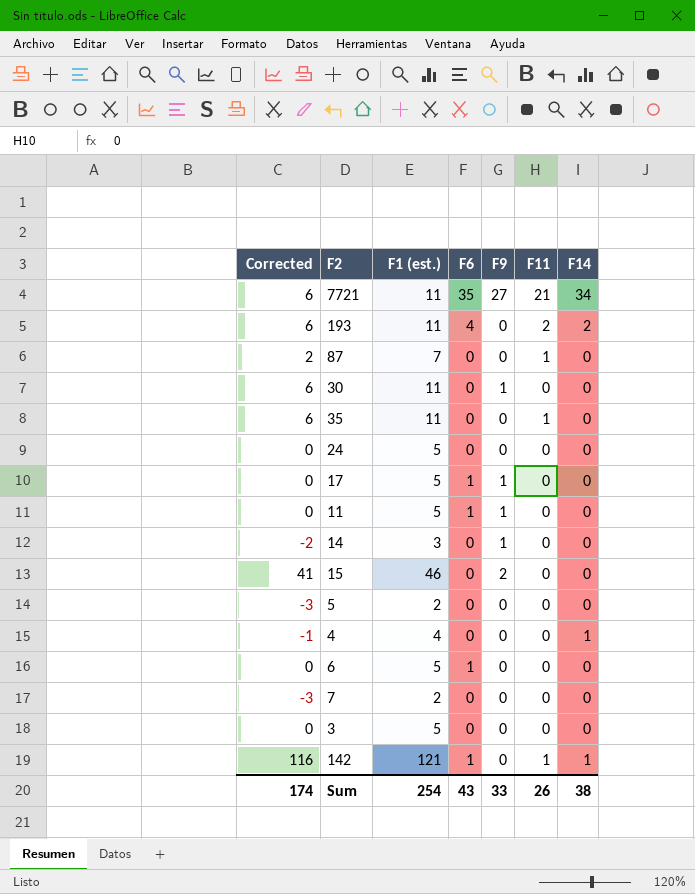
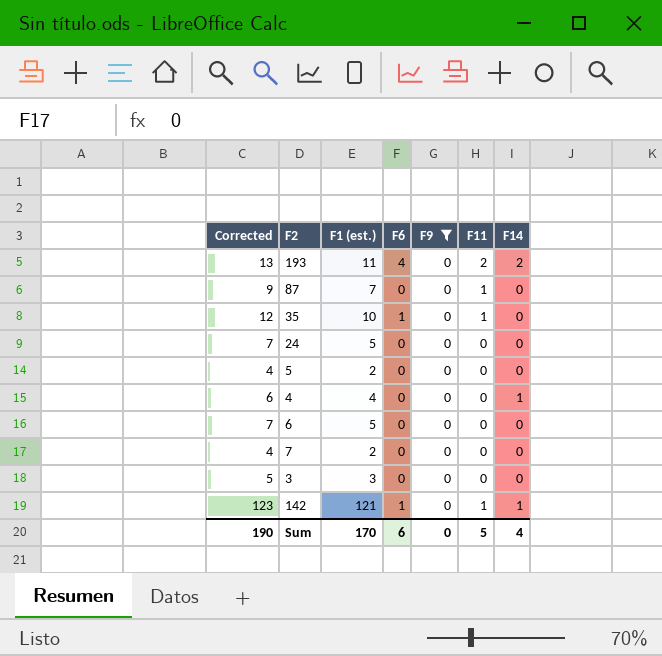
filter: none -> F9 = 0
column Corrected | formula: [F1 (est.)] - 5 -> [F1 (est.)] + 2
35 | F1 (est.): 11 -> 10
35 | F6: 0 -> 1
6 | F6: 1 -> 0
3 | F1 (est.): 5 -> 3
Sum | Corrected: 174 -> 190
Sum | F1 (est.): 254 -> 170
Sum | F6: 43 -> 6
Sum | F9: 33 -> 0
Sum | F11: 26 -> 5
Sum | F14: 38 -> 4

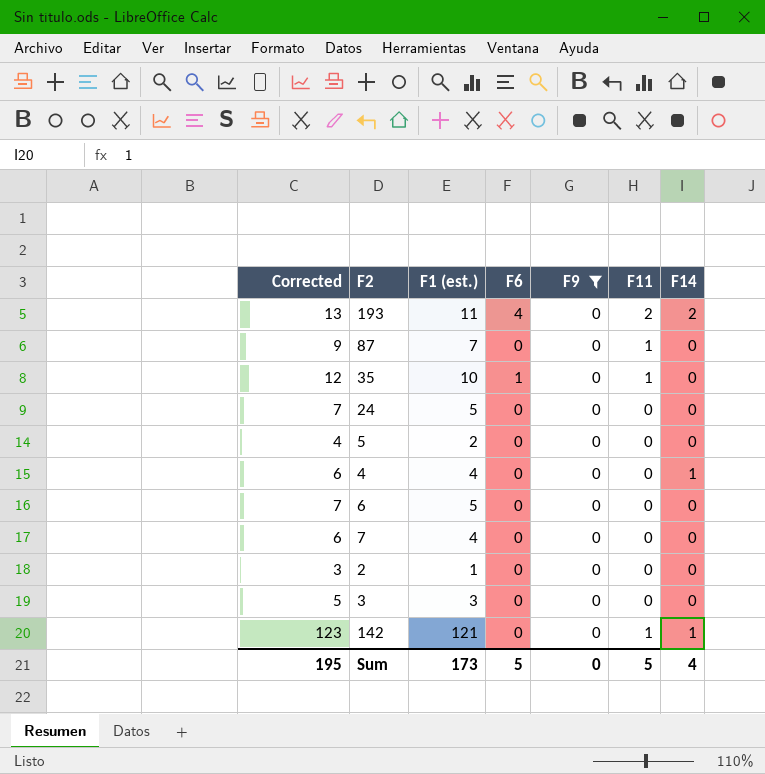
7 | Corrected: 4 -> 6
7 | F1 (est.): 2 -> 4
row 2: none -> 3 | 1 | 0 | 0 | 0 | 0
142 | F6: 1 -> 0
Sum | Corrected: 190 -> 195
Sum | F1 (est.): 170 -> 173
Sum | F6: 6 -> 5

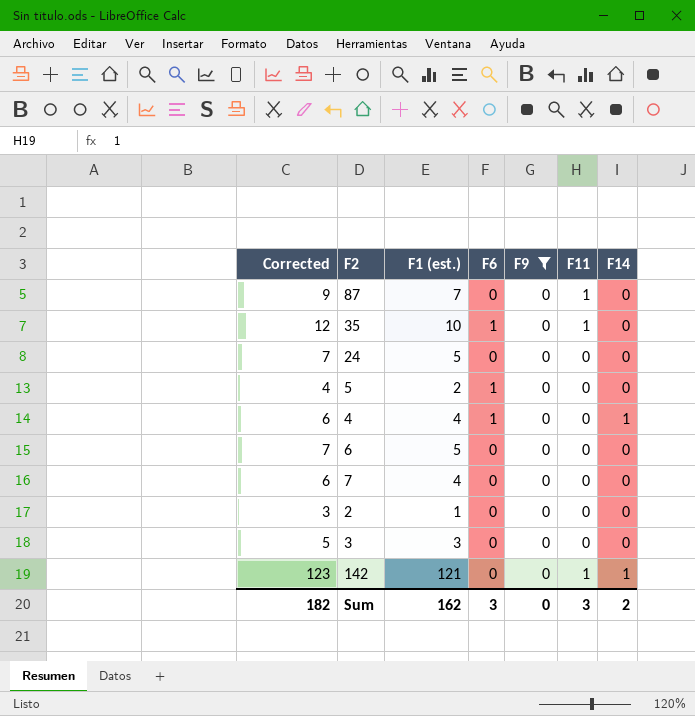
row 193: 13 | 11 | 4 | 0 | 2 | 2 -> none
5 | F6: 0 -> 1
4 | F6: 0 -> 1
Sum | Corrected: 195 -> 182
Sum | F1 (est.): 173 -> 162
Sum | F6: 5 -> 3
Sum | F11: 5 -> 3
Sum | F14: 4 -> 2

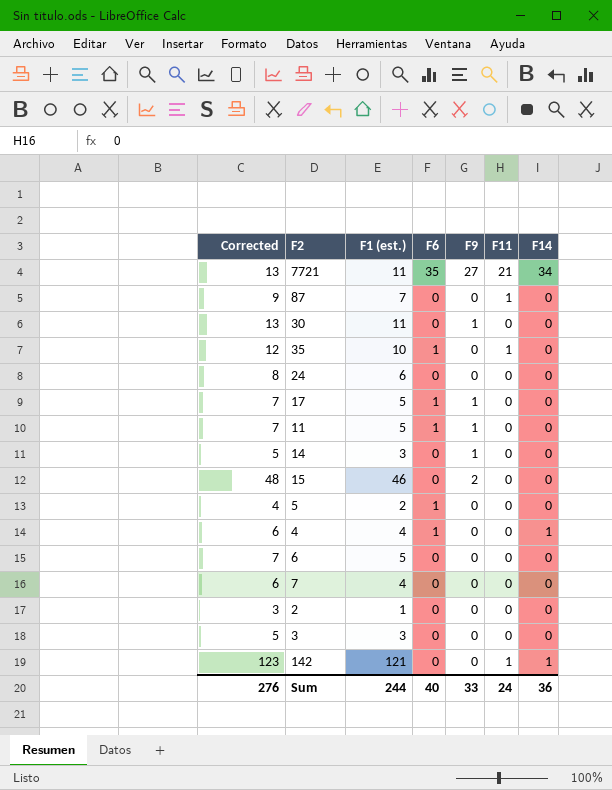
filter: F9 = 0 -> none
24 | Corrected: 7 -> 8
24 | F1 (est.): 5 -> 6
Sum | Corrected: 182 -> 276
Sum | F1 (est.): 162 -> 244
Sum | F6: 3 -> 40
Sum | F9: 0 -> 33
Sum | F11: 3 -> 24
Sum | F14: 2 -> 36

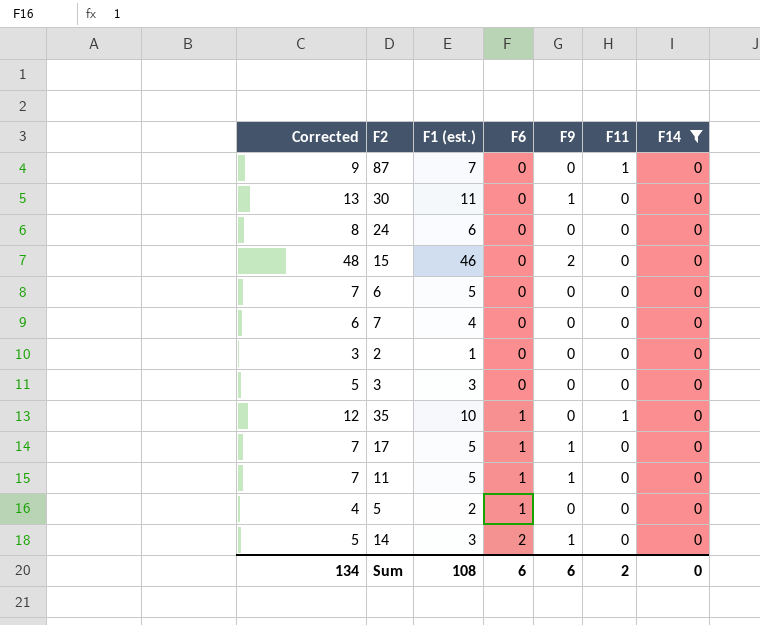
filter: none -> F14 = 0
row order: none -> F6 ascending
14 | F6: 0 -> 2
Sum | Corrected: 276 -> 134
Sum | F1 (est.): 244 -> 108
Sum | F6: 40 -> 6
Sum | F9: 33 -> 6
Sum | F11: 24 -> 2
Sum | F14: 36 -> 0

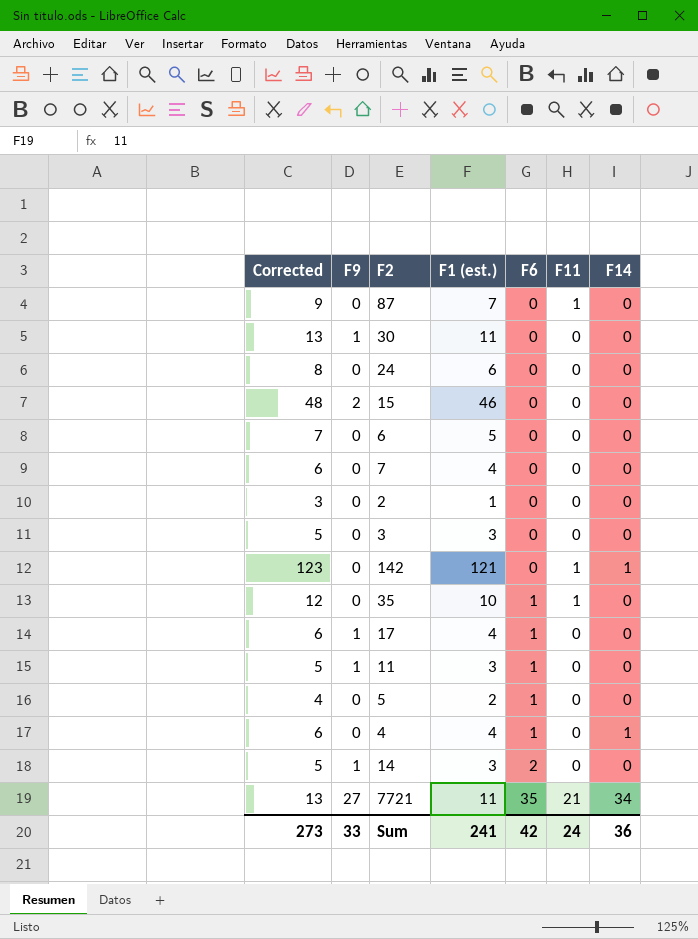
filter: F14 = 0 -> none
column F9 | position: 5 -> 2
17 | Corrected: 7 -> 6
17 | F1 (est.): 5 -> 4
11 | Corrected: 7 -> 5
11 | F1 (est.): 5 -> 3
Sum | Corrected: 134 -> 273
Sum | F9: 6 -> 33
Sum | F1 (est.): 108 -> 241
Sum | F6: 6 -> 42
Sum | F11: 2 -> 24
Sum | F14: 0 -> 36

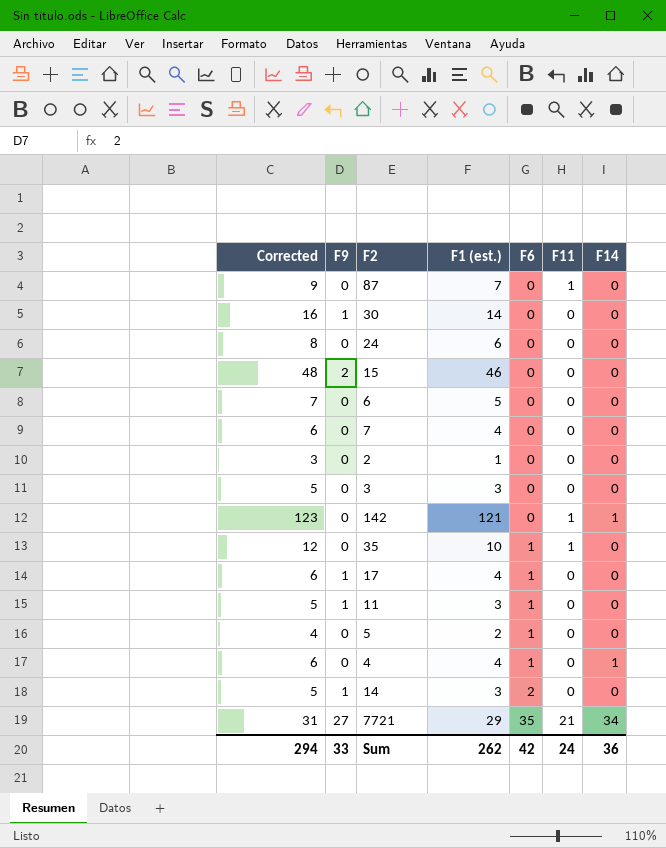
30 | Corrected: 13 -> 16
30 | F1 (est.): 11 -> 14
7721 | Corrected: 13 -> 31
7721 | F1 (est.): 11 -> 29
Sum | Corrected: 273 -> 294
Sum | F1 (est.): 241 -> 262

